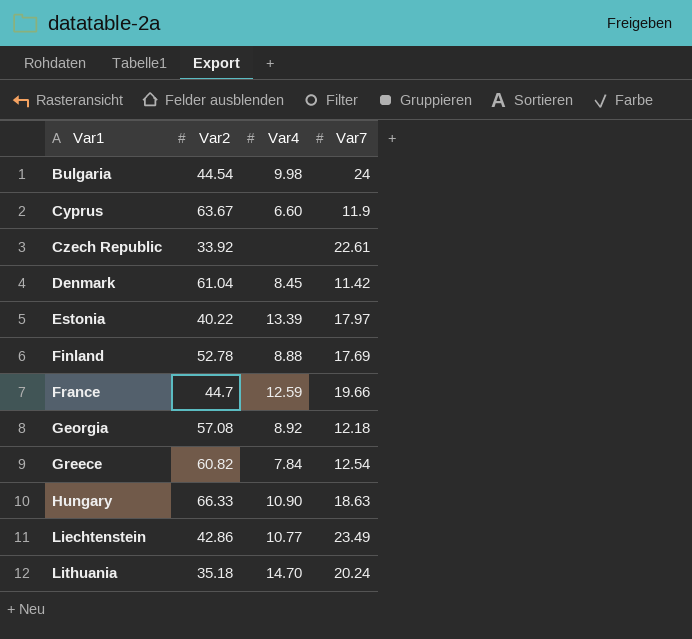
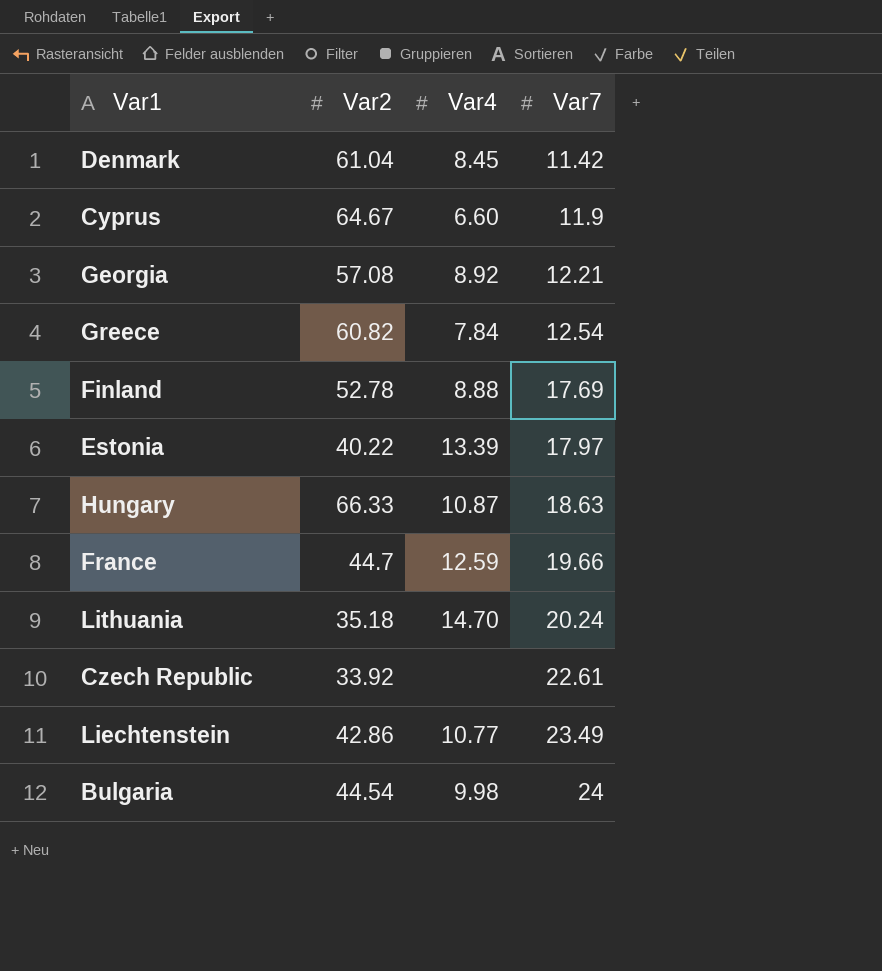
row order: Var1 ascending -> Var7 ascending
Cyprus | Var2: 63.67 -> 64.67
Georgia | Var7: 12.18 -> 12.21
Hungary | Var4: 10.90 -> 10.87

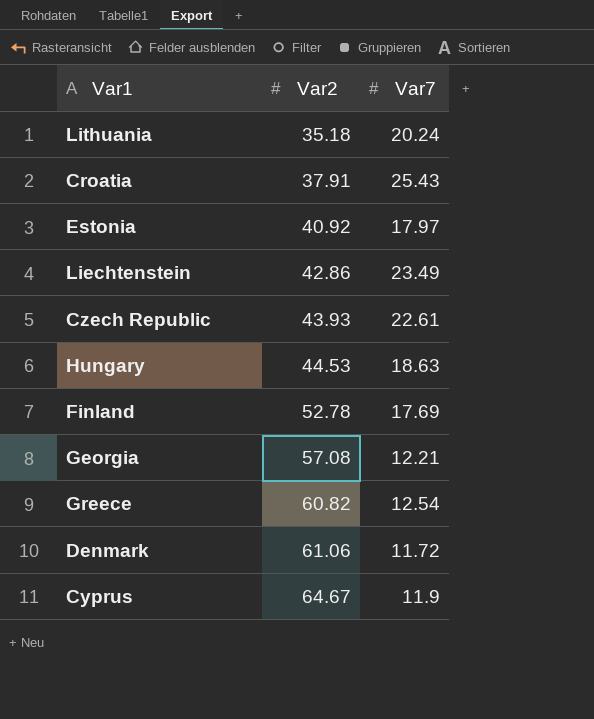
row order: Var7 ascending -> Var2 ascending
column Var4 | position: 3 -> none
row France: 44.7 | 12.59 | 19.66 -> none
row Bulgaria: 44.54 | 9.98 | 24 -> none
row Croatia: none -> 37.91 | 25.43
Estonia | Var2: 40.22 -> 40.92
Czech Republic | Var2: 33.92 -> 43.93
Hungary | Var2: 66.33 -> 44.53
Denmark | Var2: 61.04 -> 61.06
Denmark | Var7: 11.42 -> 11.72

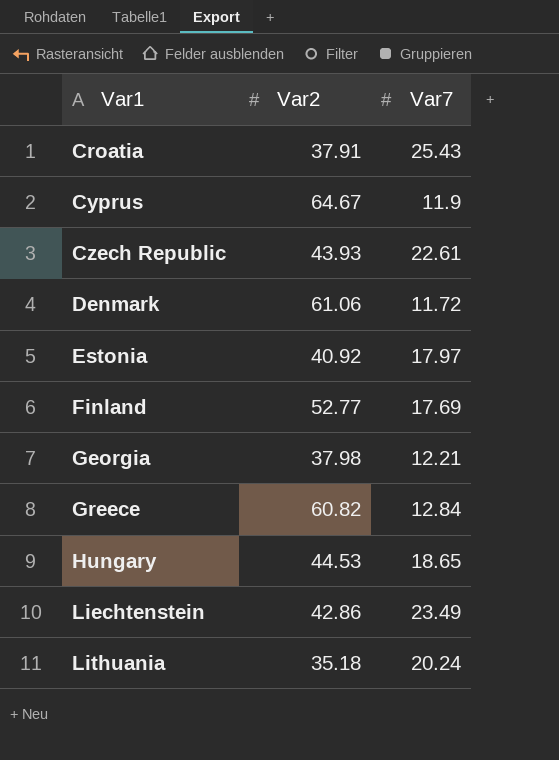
row order: Var2 ascending -> Var1 ascending
Finland | Var2: 52.78 -> 52.77
Georgia | Var2: 57.08 -> 37.98
Greece | Var7: 12.54 -> 12.84
Hungary | Var7: 18.63 -> 18.65

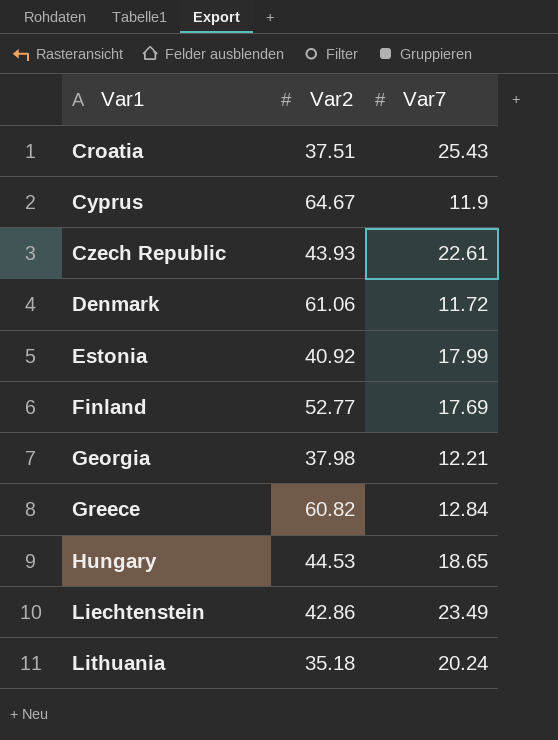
Croatia | Var2: 37.91 -> 37.51
Estonia | Var7: 17.97 -> 17.99

